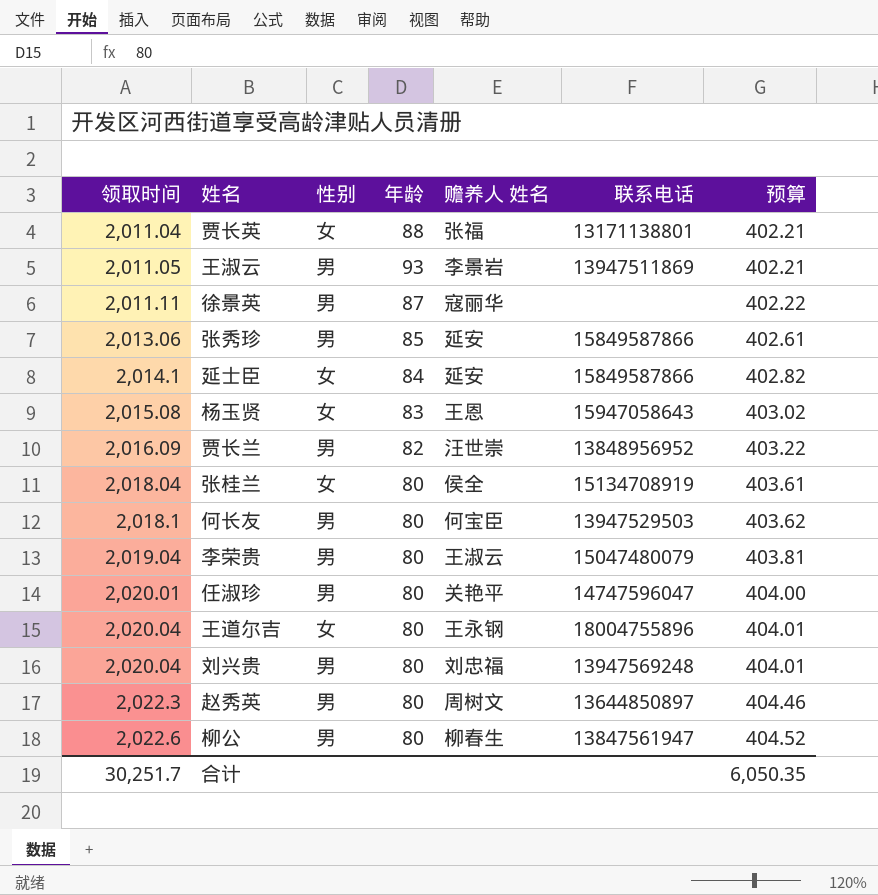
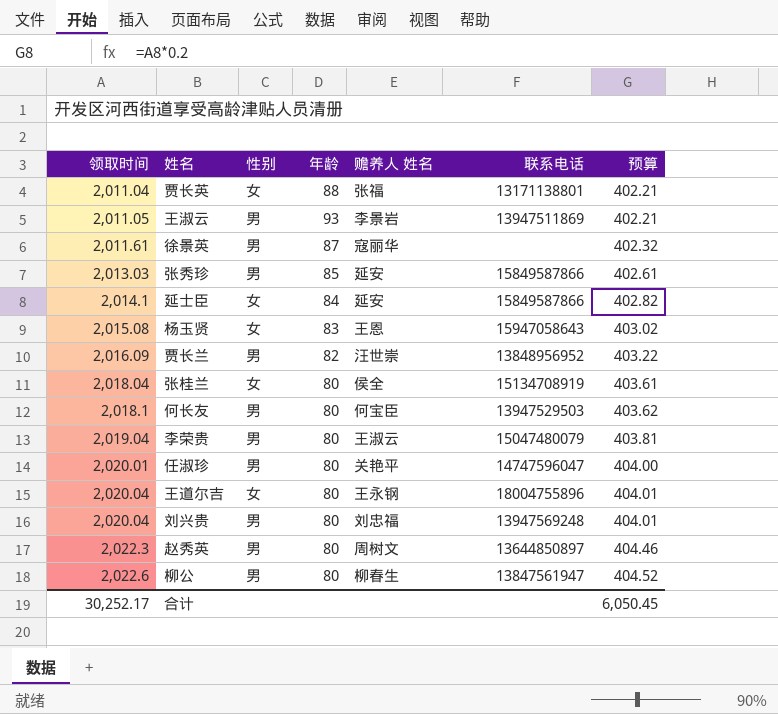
徐景英 | 领取时间: 2,011.11 -> 2,011.61
徐景英 | 预算: 402.22 -> 402.32
张秀珍 | 领取时间: 2,013.06 -> 2,013.03
合计 | 领取时间: 30,251.7 -> 30,252.17
合计 | 预算: 6,050.35 -> 6,050.45

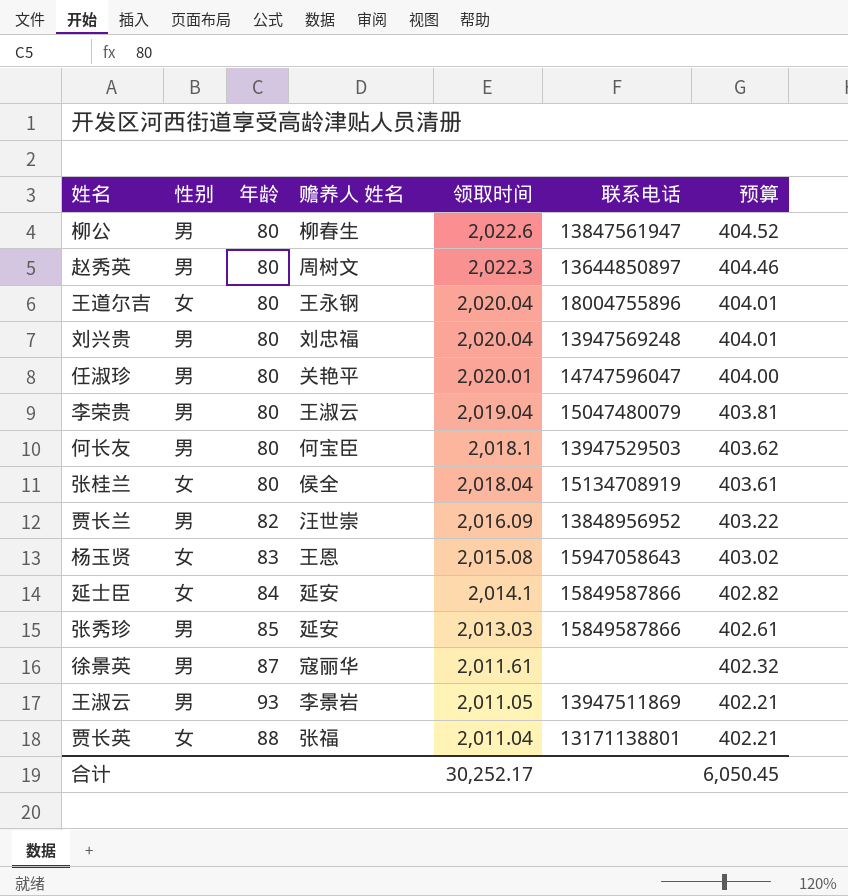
row order: 领取时间 ascending -> 领取时间 descending
column 领取时间 | position: 1 -> 5

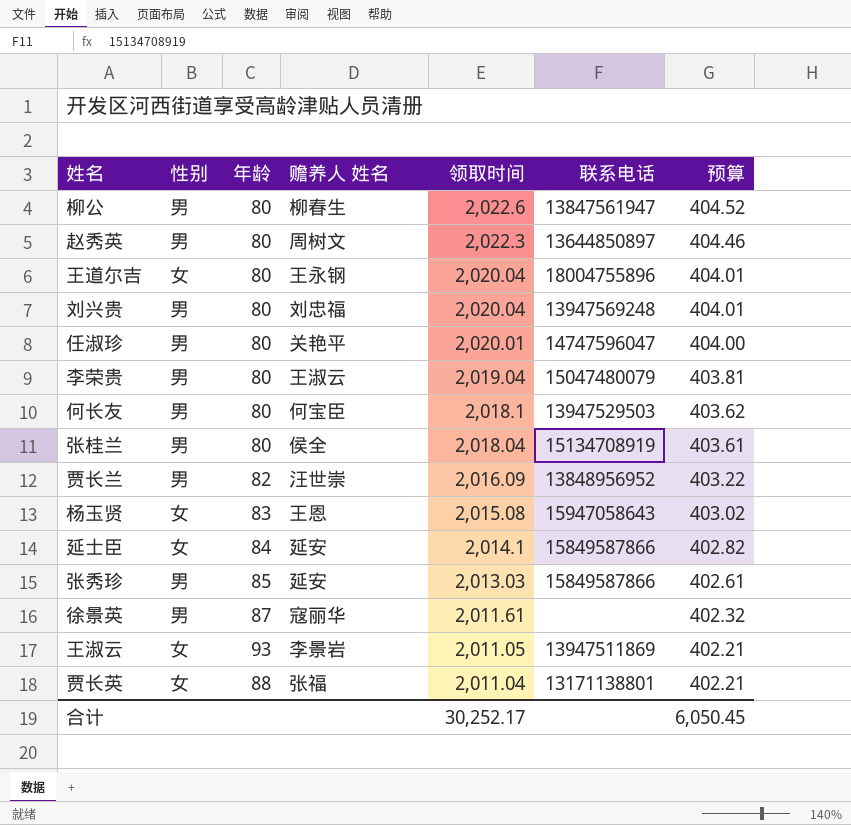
张桂兰 | 性别: 女 -> 男
王淑云 | 性别: 男 -> 女

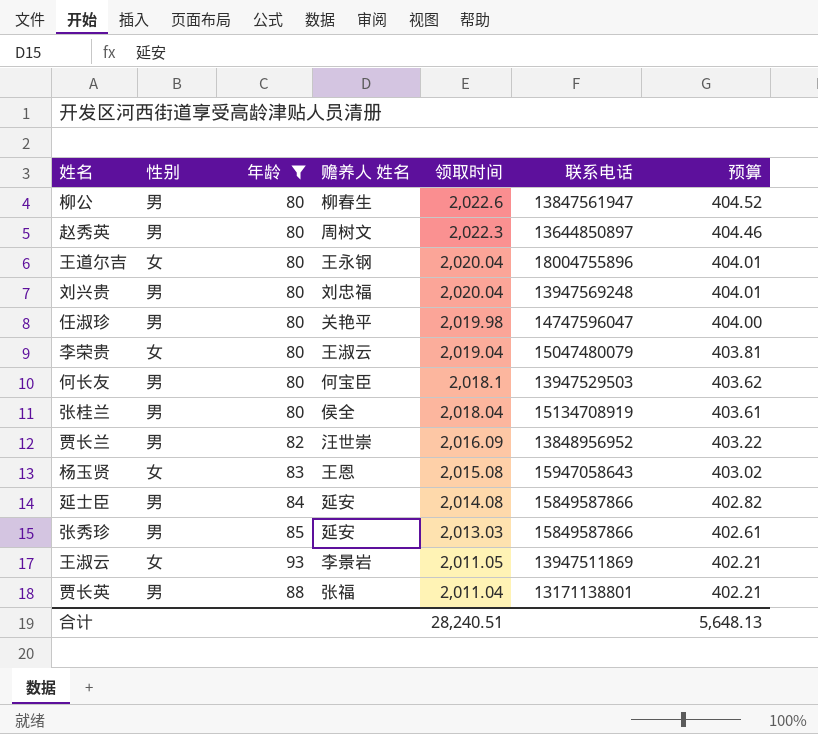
filter: none -> 年龄 != 87
任淑珍 | 领取时间: 2,020.01 -> 2,019.98
李荣贵 | 性别: 男 -> 女
延士臣 | 性别: 女 -> 男
延士臣 | 领取时间: 2,014.1 -> 2,014.08
贾长英 | 性别: 女 -> 男
合计 | 领取时间: 30,252.17 -> 28,240.51
合计 | 预算: 6,050.45 -> 5,648.13

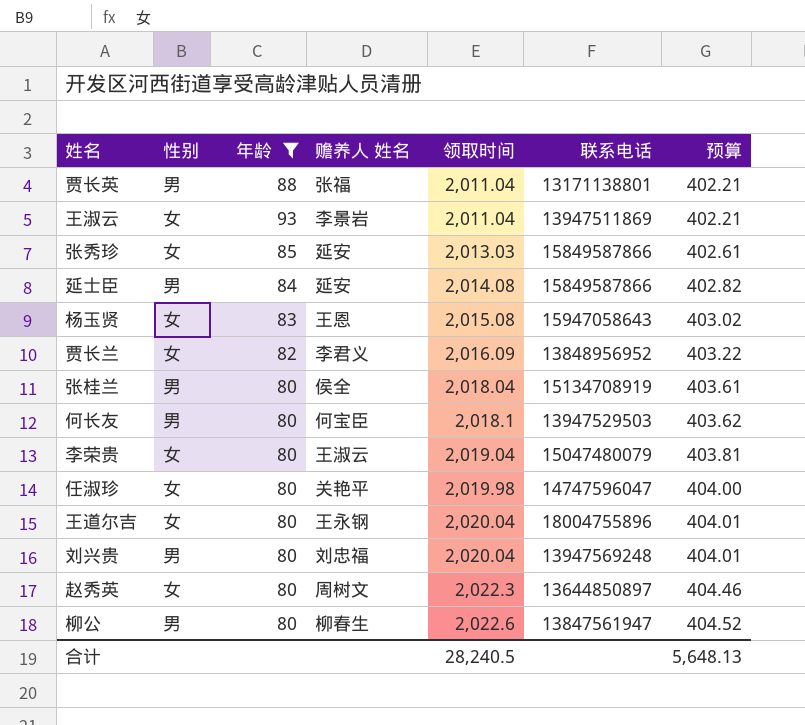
row order: 领取时间 descending -> 领取时间 ascending
王淑云 | 领取时间: 2,011.05 -> 2,011.04
张秀珍 | 性别: 男 -> 女
贾长兰 | 性别: 男 -> 女
贾长兰 | 赡养人 姓名: 汪世崇 -> 李君义
任淑珍 | 性别: 男 -> 女
赵秀英 | 性别: 男 -> 女
合计 | 领取时间: 28,240.51 -> 28,240.5

